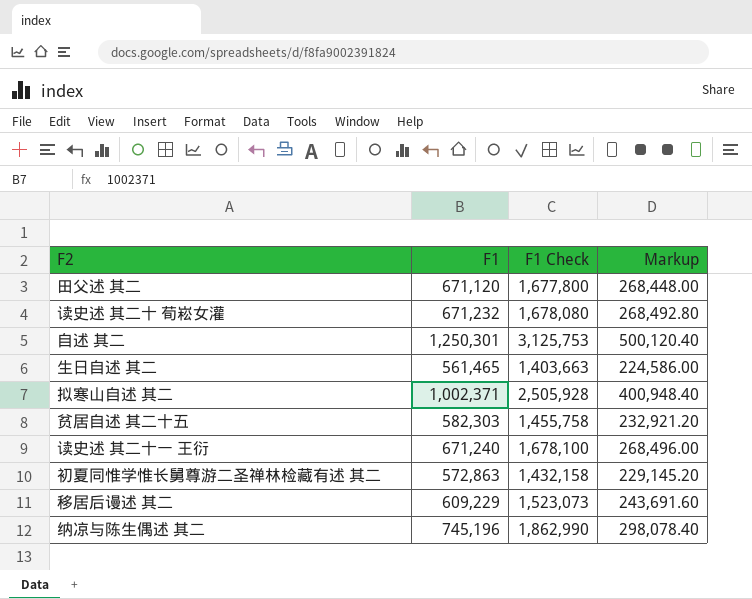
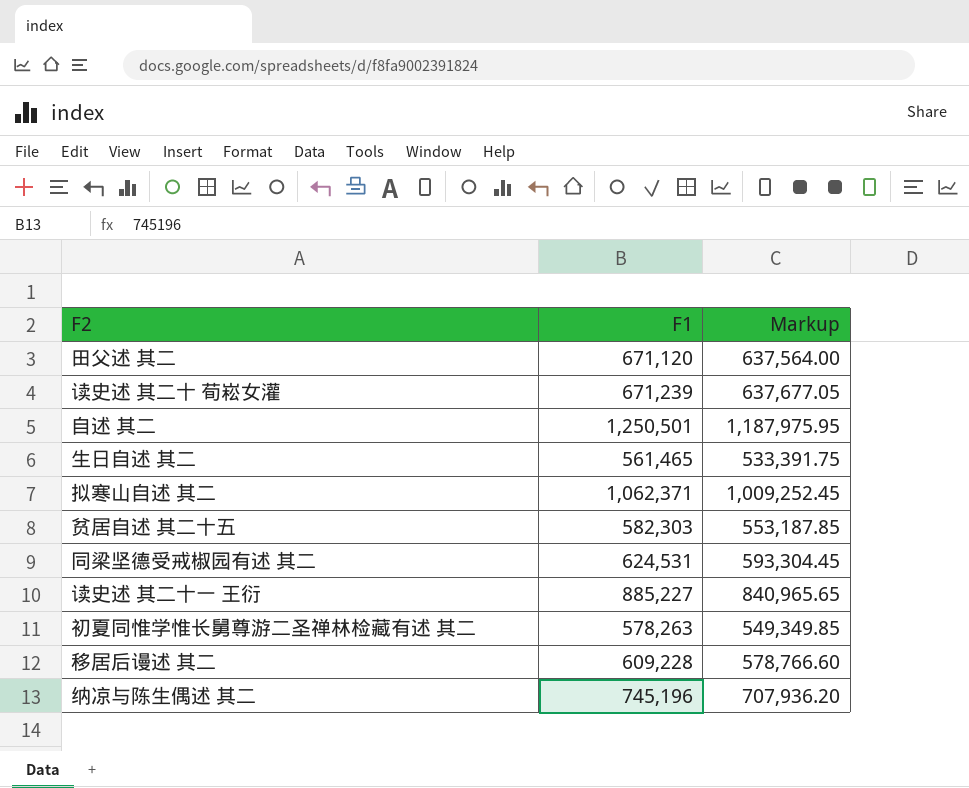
column F1 Check | formula: [F1] * 2.5 -> none
column Markup | formula: [F1] * 0.4 -> [F1] * 0.95
读史述 其二十 荀崧女灌 | F1: 671,232 -> 671,239
自述 其二 | F1: 1,250,301 -> 1,250,501
拟寒山自述 其二 | F1: 1,002,371 -> 1,062,371
row 同梁坚德受戒椒园有述 其二: none -> 624,531 | 593,304.45
读史述 其二十一 王衍 | F1: 671,240 -> 885,227
初夏同惟学惟长舅尊游二圣禅林检藏有述 其二 | F1: 572,863 -> 578,263
移居后谩述 其二 | F1: 609,229 -> 609,228

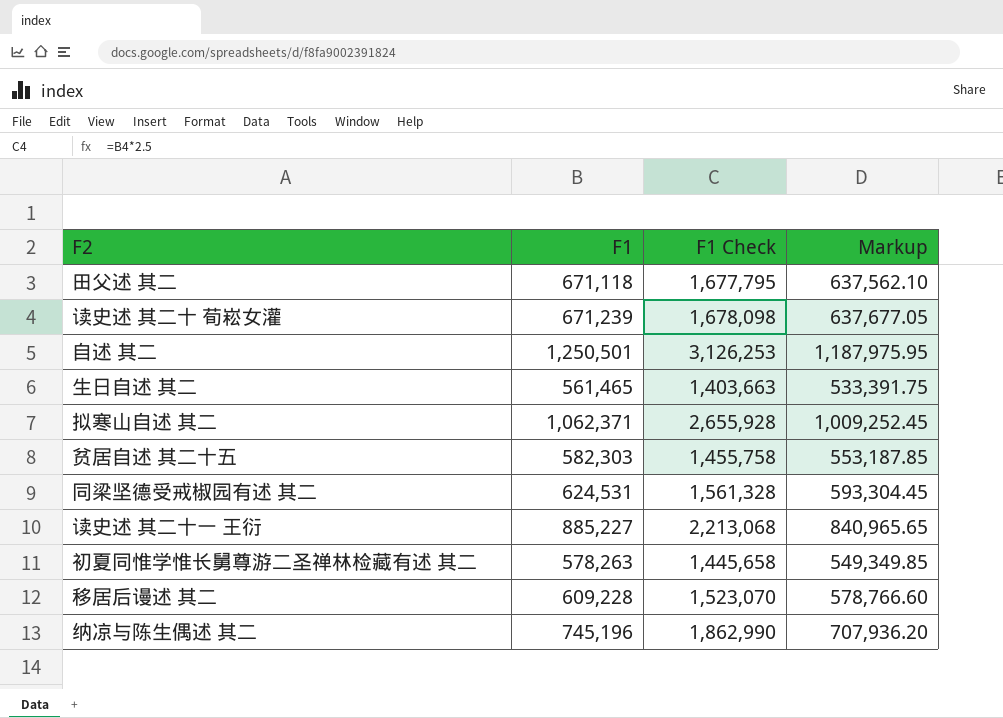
column F1 Check | formula: none -> [F1] * 2.5
田父述 其二 | F1: 671,120 -> 671,118
田父述 其二 | Markup: 637,564.00 -> 637,562.10

